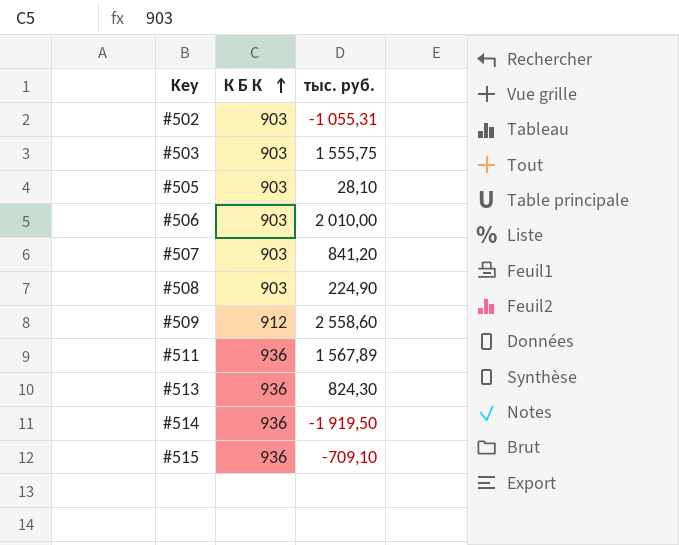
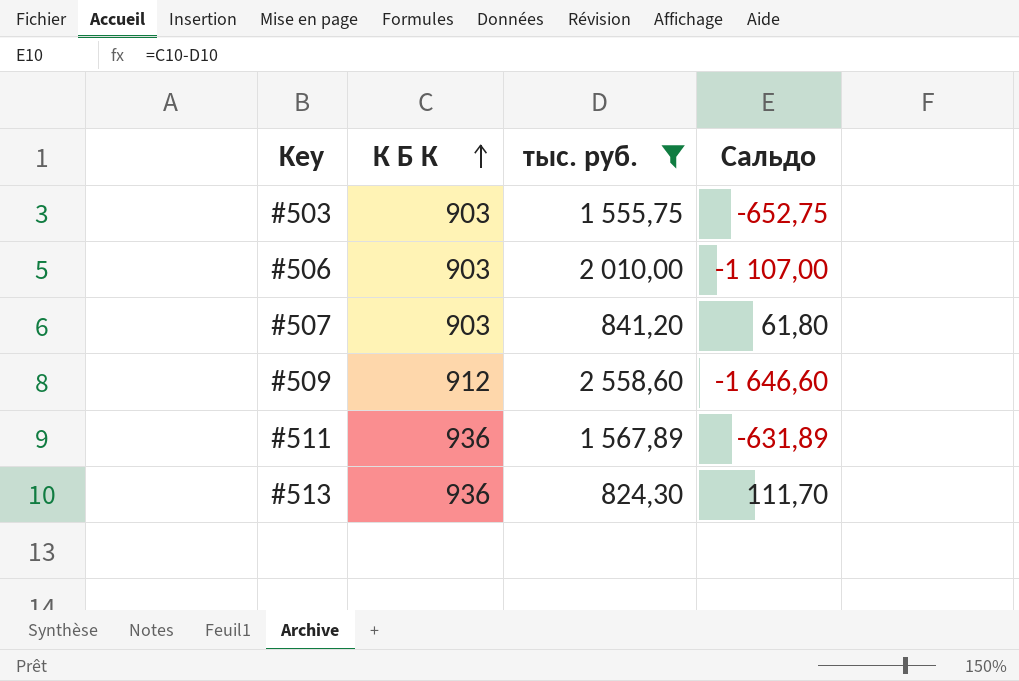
filter: none -> тыс. руб. >= 824,30
column Сальдо | formula: none -> [К Б К] - [тыс. руб.]

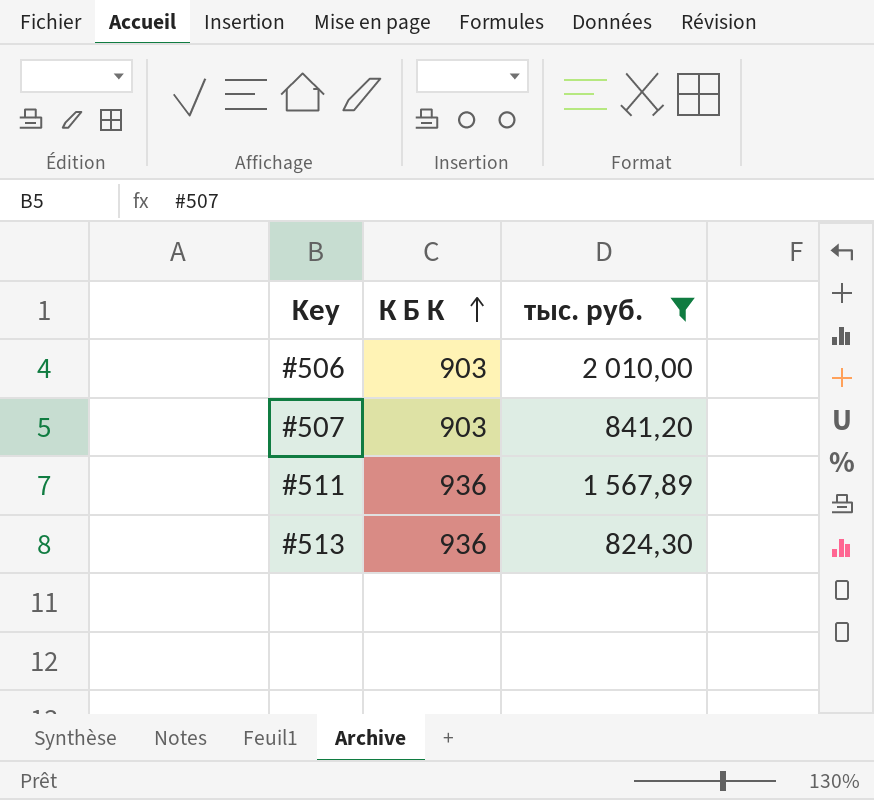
column Сальдо | formula: [К Б К] - [тыс. руб.] -> none
row #503: 903 | 1 555,75 | -652,75 -> none
row #509: 912 | 2 558,60 | -1 646,60 -> none

